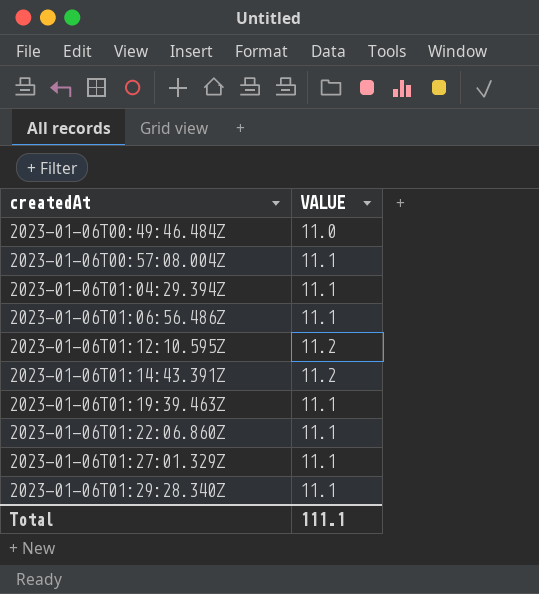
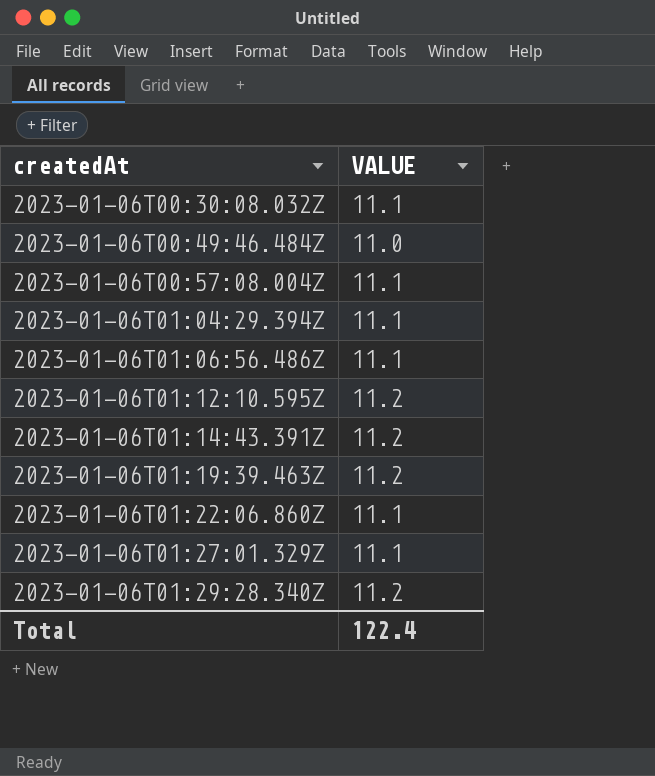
row 2023-01-06T00:30:08.032Z: none -> 11.1
2023-01-06T01:19:39.463Z | VALUE: 11.1 -> 11.2
2023-01-06T01:29:28.340Z | VALUE: 11.1 -> 11.2
Total | VALUE: 111.1 -> 122.4

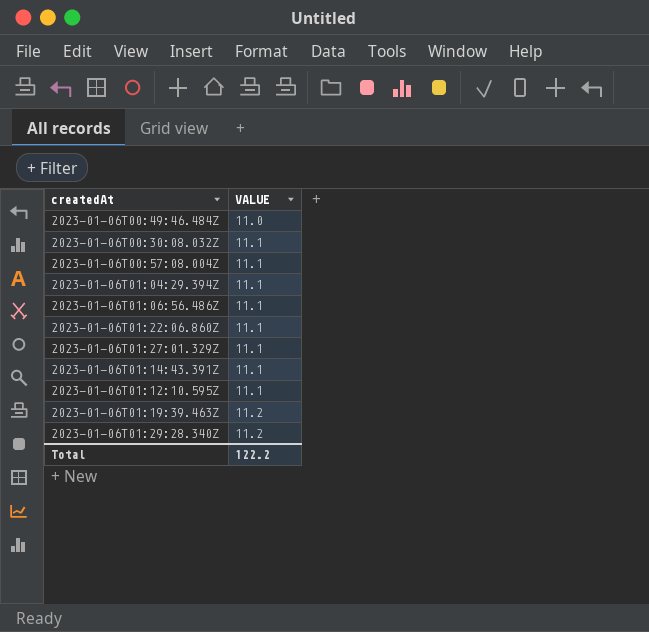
row order: createdAt ascending -> VALUE ascending
2023-01-06T01:14:43.391Z | VALUE: 11.2 -> 11.1
2023-01-06T01:12:10.595Z | VALUE: 11.2 -> 11.1
Total | VALUE: 122.4 -> 122.2

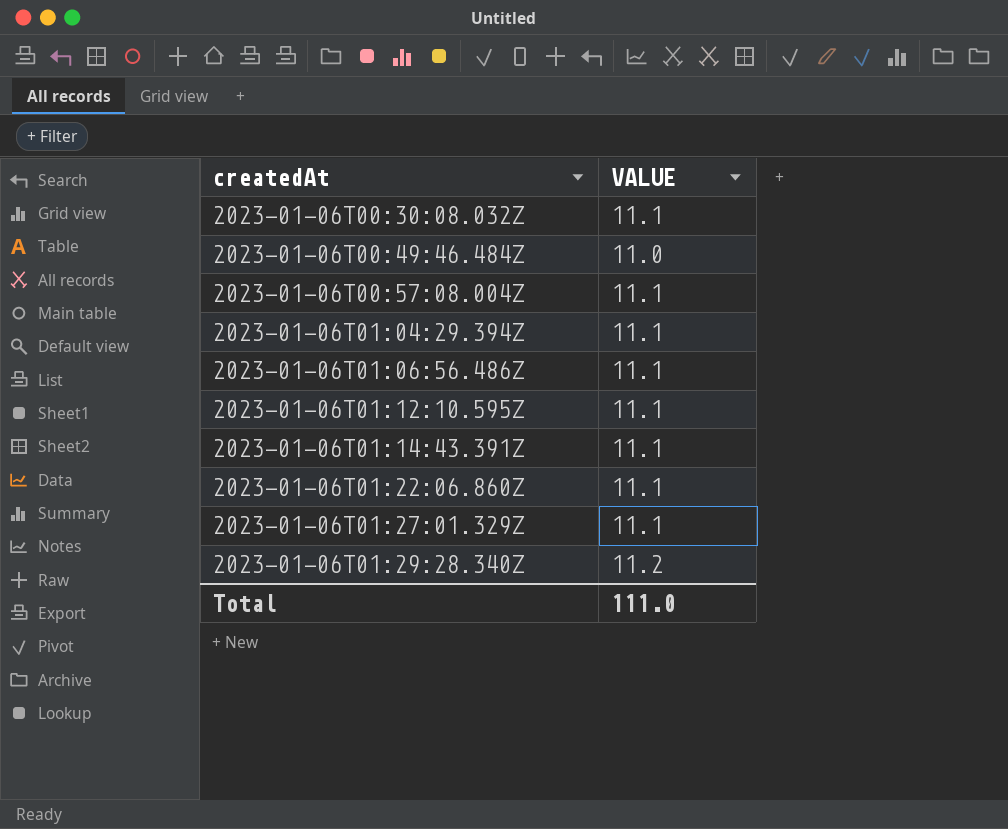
row order: VALUE ascending -> createdAt ascending
row 2023-01-06T01:19:39.463Z: 11.2 -> none
Total | VALUE: 122.2 -> 111.0

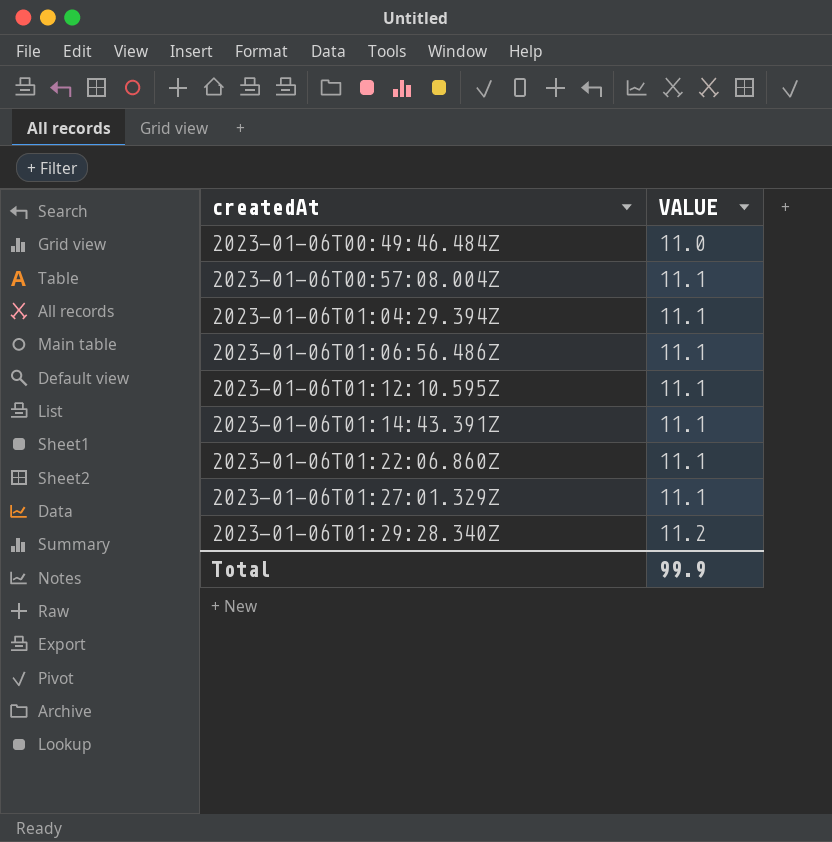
row 2023-01-06T00:30:08.032Z: 11.1 -> none
Total | VALUE: 111.0 -> 99.9

